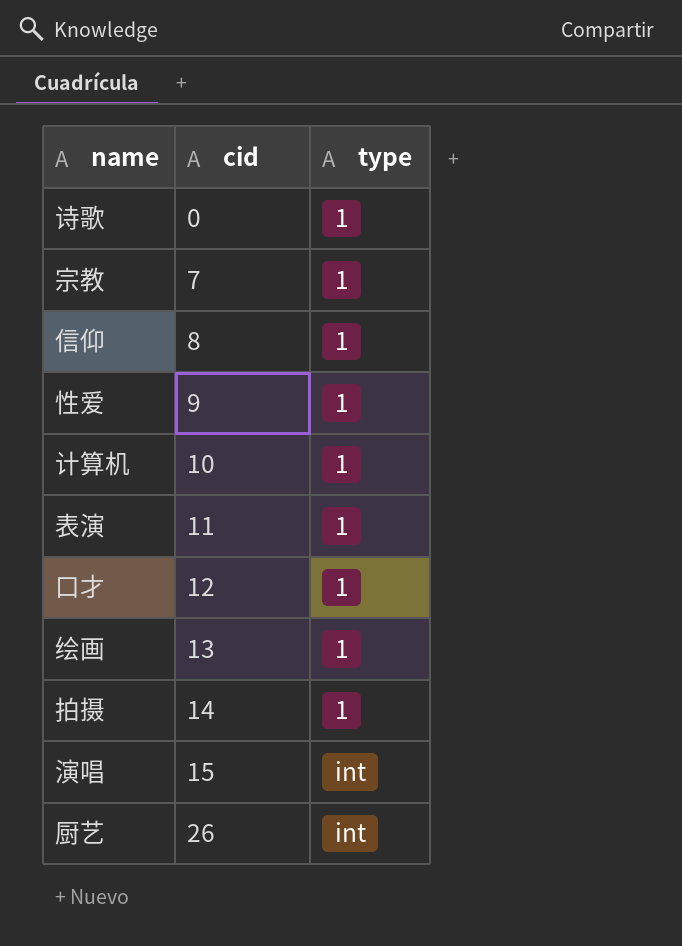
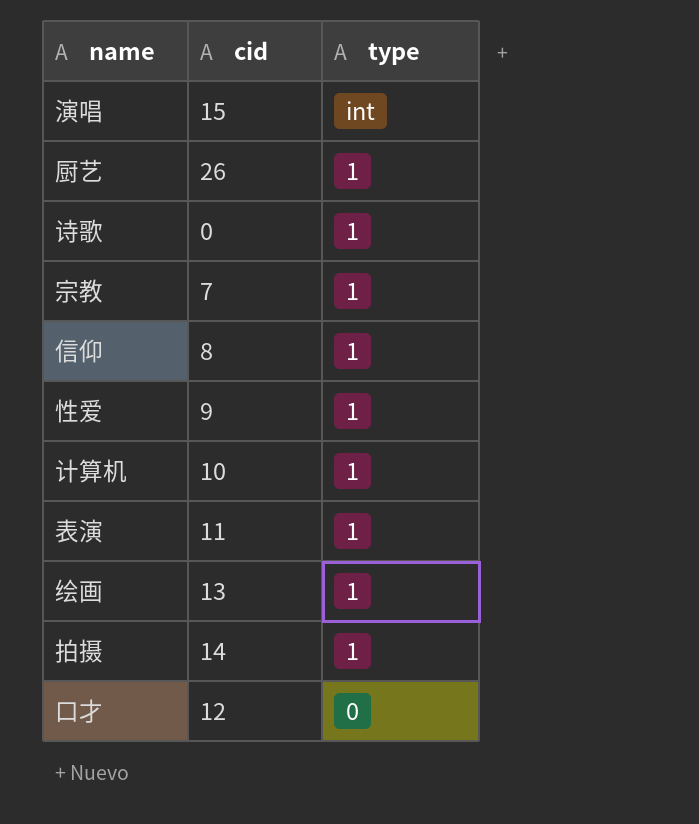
row order: cid ascending -> type descending
厨艺 | type: int -> 1
口才 | type: 1 -> 0

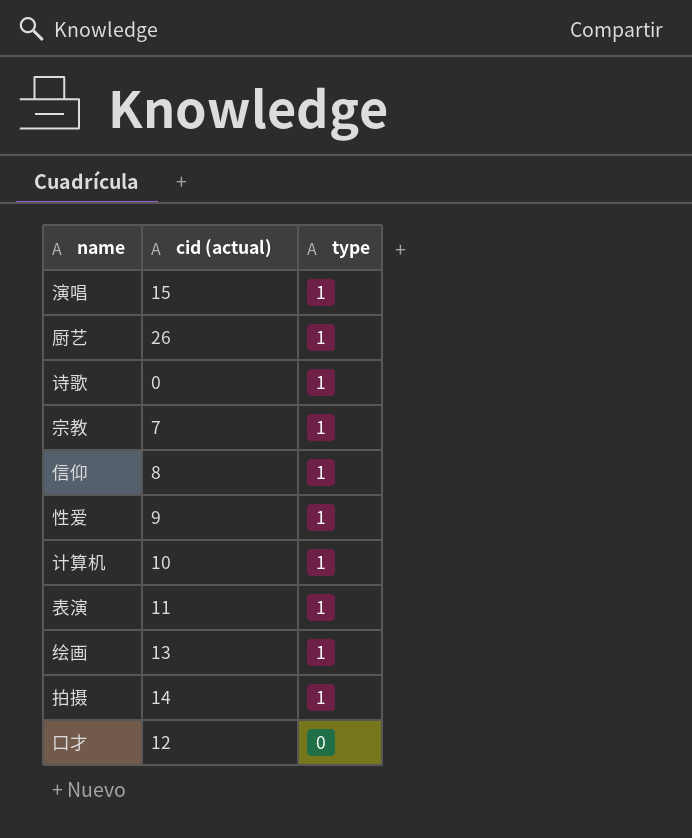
column name: cid -> cid (actual)
演唱 | type: int -> 1

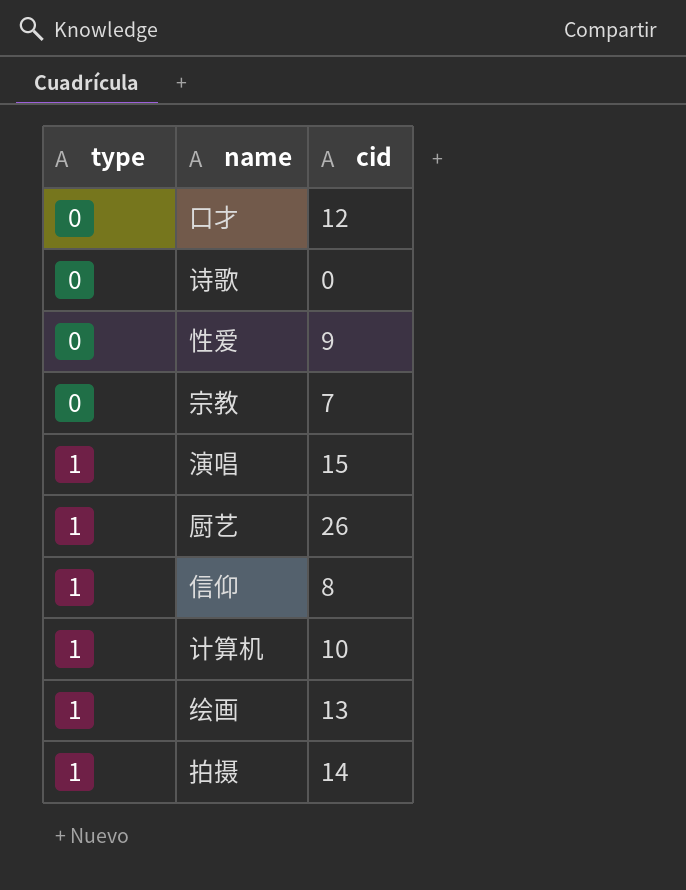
row order: type descending -> type ascending
column type | position: 3 -> 1
column name: cid (actual) -> cid
row 表演: 11 | 1 -> none
诗歌 | type: 1 -> 0
性爱 | type: 1 -> 0
宗教 | type: 1 -> 0

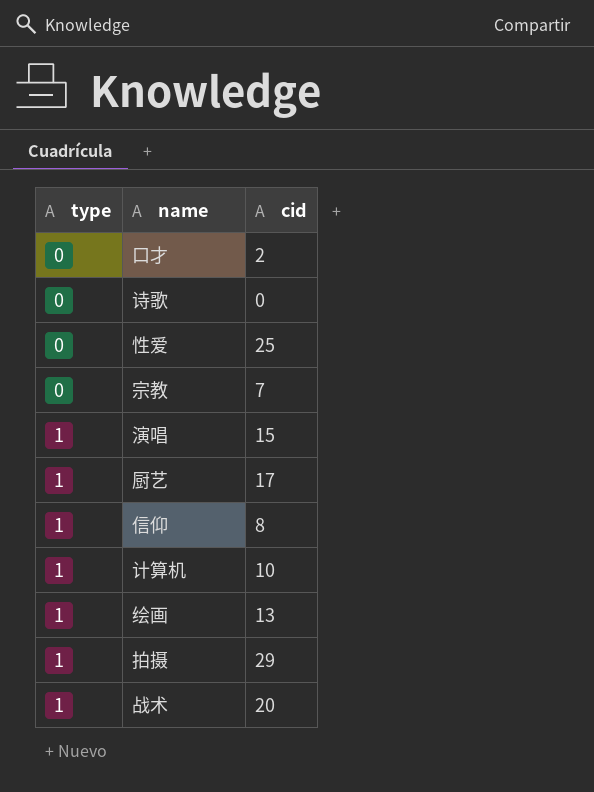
口才 | cid: 12 -> 2
性爱 | cid: 9 -> 25
厨艺 | cid: 26 -> 17
拍摄 | cid: 14 -> 29
row 战术: none -> 1 | 20

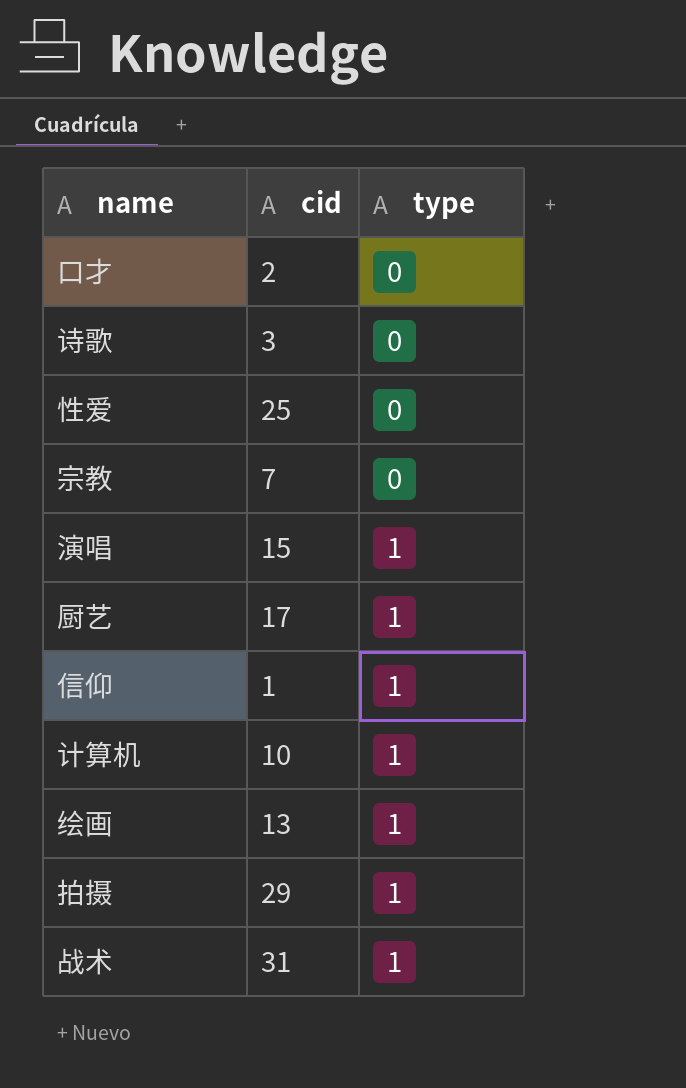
column type | position: 1 -> 3
诗歌 | cid: 0 -> 3
信仰 | cid: 8 -> 1
战术 | cid: 20 -> 31

